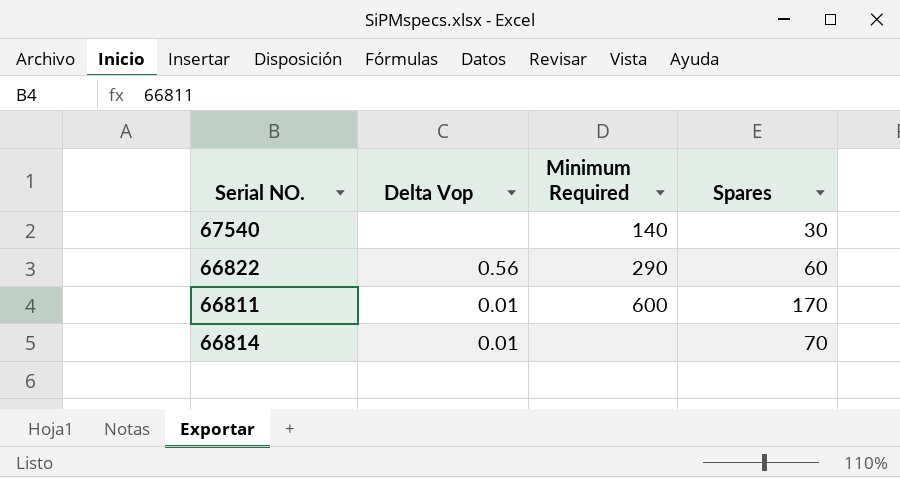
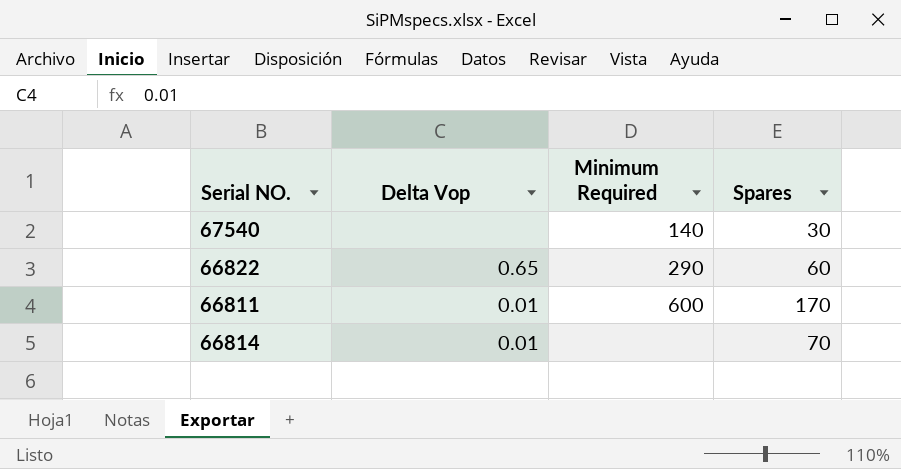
66822 | Delta Vop: 0.56 -> 0.65

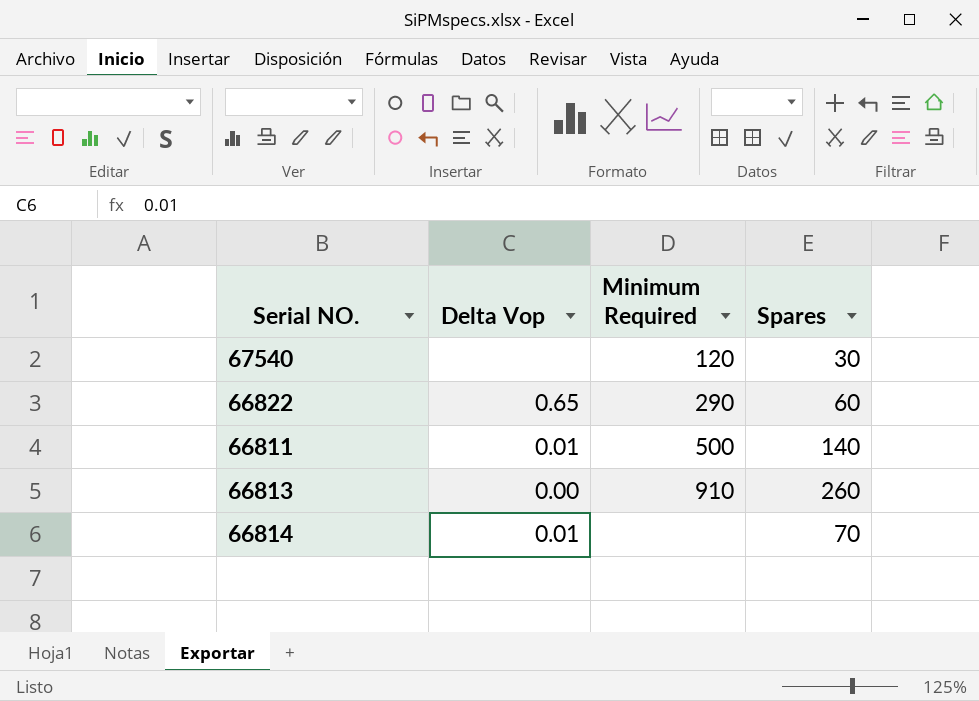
67540 | Minimum Required: 140 -> 120
66811 | Minimum Required: 600 -> 500
66811 | Spares: 170 -> 140
row 66813: none -> 0.00 | 910 | 260

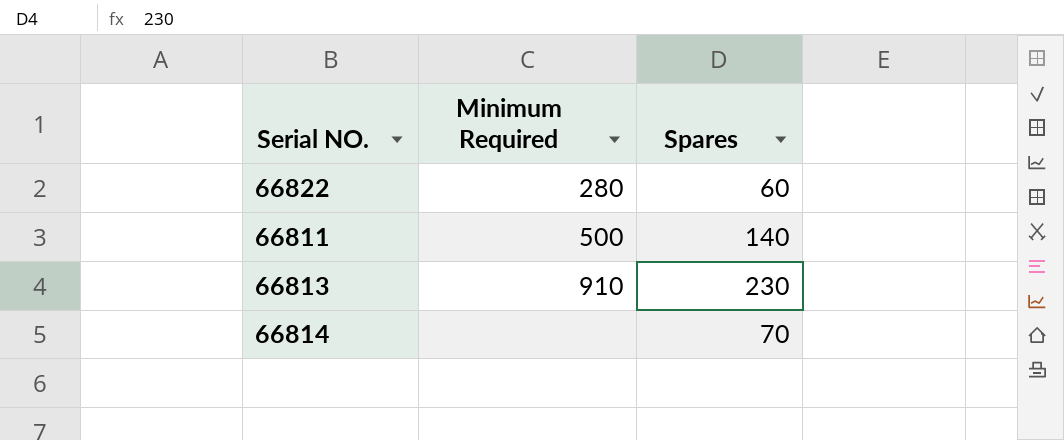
column Delta Vop | position: 2 -> none
row 67540: none | 120 | 30 -> none
66822 | Minimum Required: 290 -> 280
66813 | Spares: 260 -> 230

